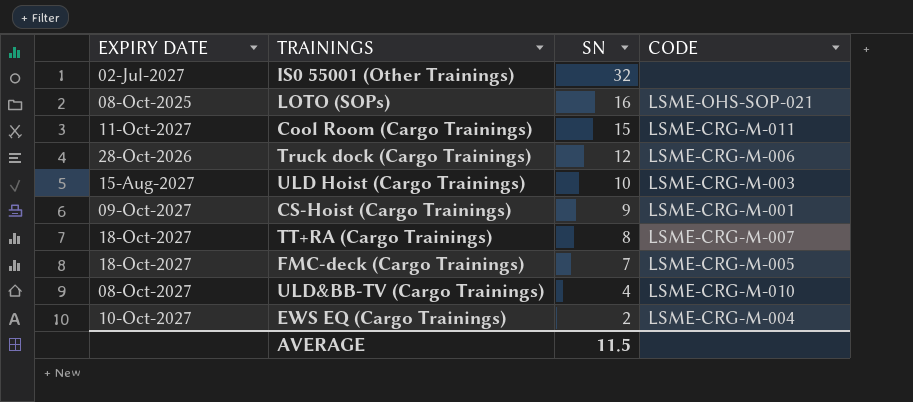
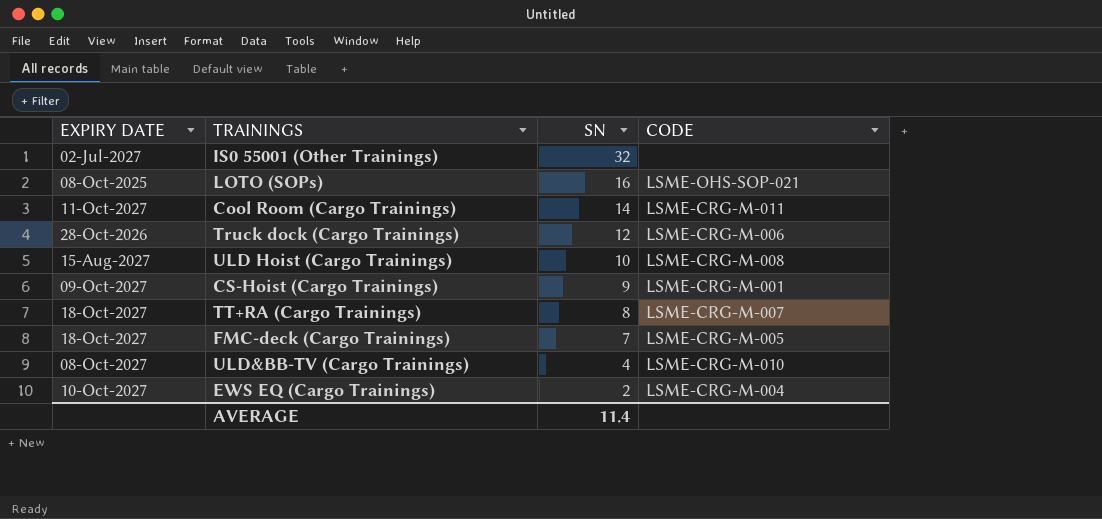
Cool Room (Cargo Trainings) | SN: 15 -> 14
ULD Hoist (Cargo Trainings) | CODE: LSME-CRG-M-003 -> LSME-CRG-M-008
AVERAGE | SN: 11.5 -> 11.4

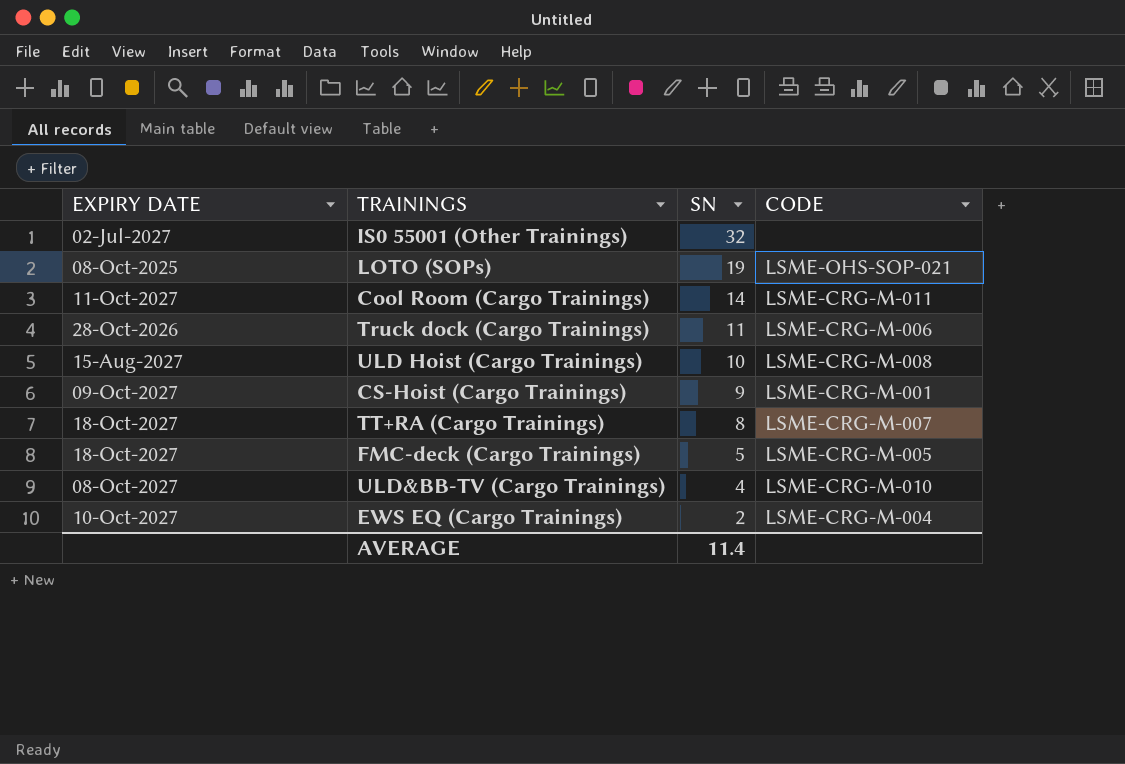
LOTO (SOPs) | SN: 16 -> 19
Truck dock (Cargo Trainings) | SN: 12 -> 11
FMC-deck (Cargo Trainings) | SN: 7 -> 5

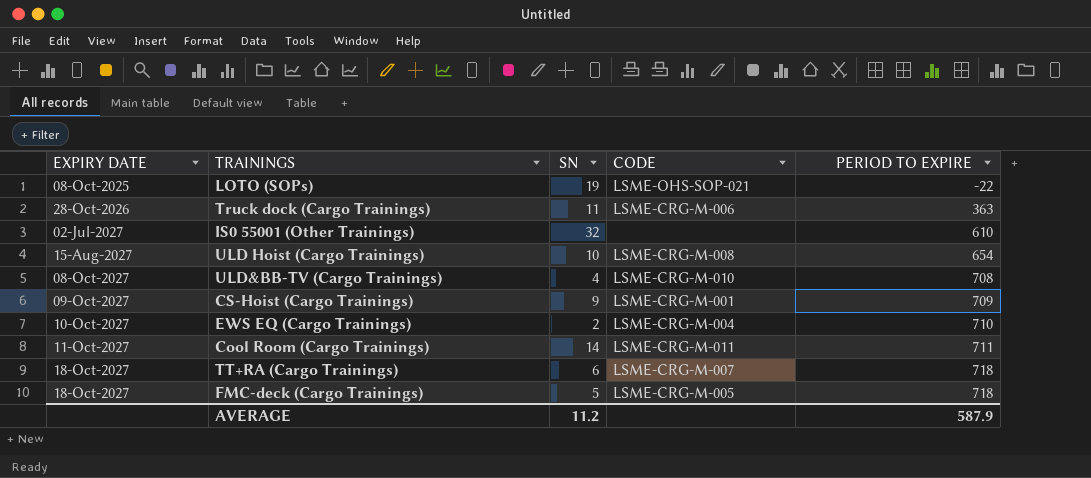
row order: SN descending -> EXPIRY DATE ascending
column PERIOD TO EXPIRE | position: none -> 5
TT+RA (Cargo Trainings) | SN: 8 -> 6
AVERAGE | SN: 11.4 -> 11.2

